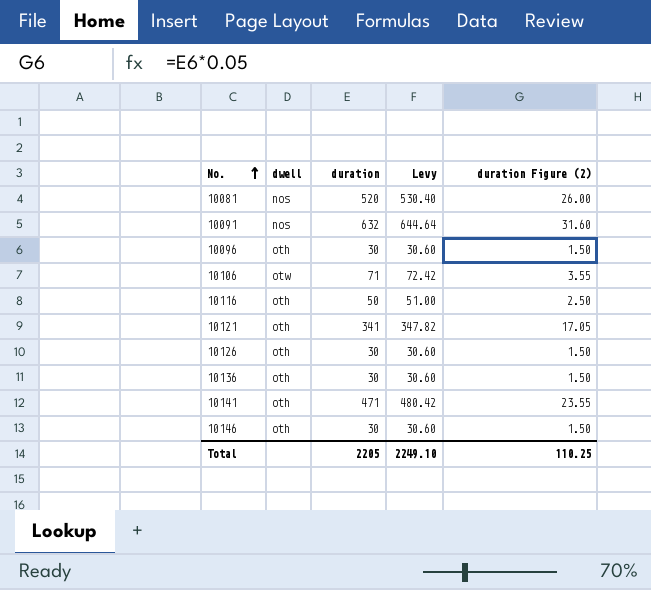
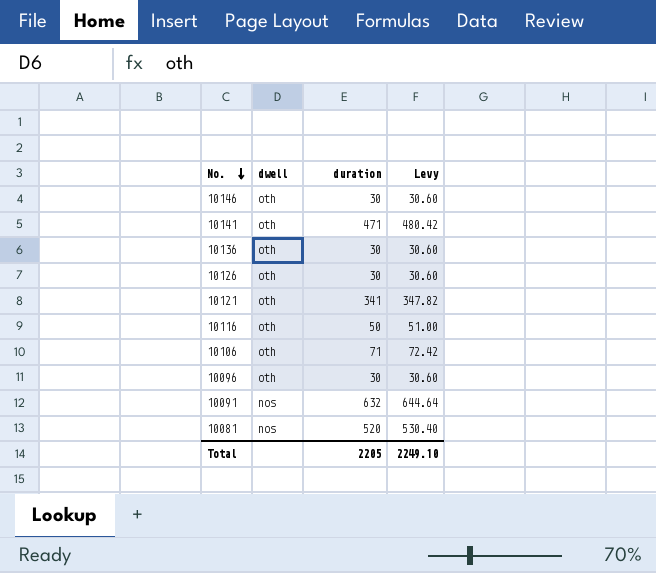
row order: No. ascending -> No. descending
column duration Figure (2) | formula: [duration] * 0.05 -> none
10106 | dwell: otw -> oth

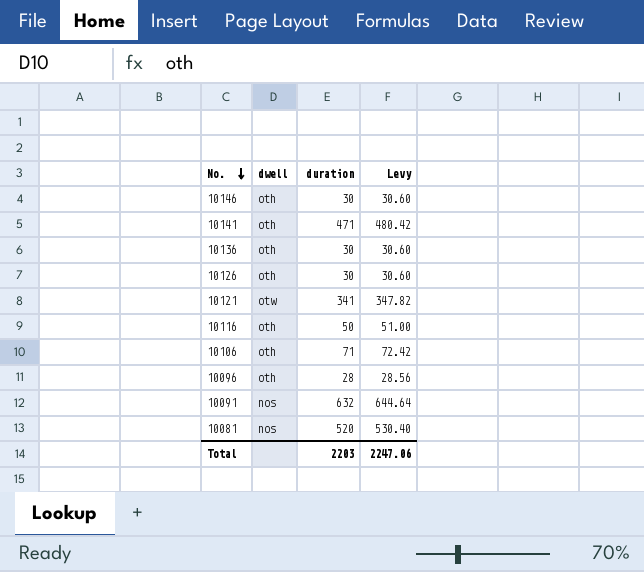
10121 | dwell: oth -> otw
10096 | duration: 30 -> 28
10096 | Levy: 30.60 -> 28.56
Total | duration: 2205 -> 2203
Total | Levy: 2249.10 -> 2247.06

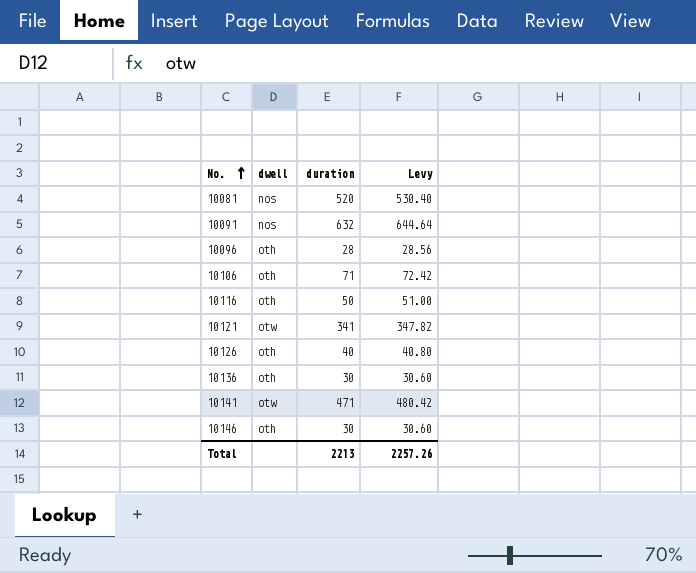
row order: No. descending -> No. ascending
10126 | duration: 30 -> 40
10126 | Levy: 30.60 -> 40.80
10141 | dwell: oth -> otw
Total | duration: 2203 -> 2213
Total | Levy: 2247.06 -> 2257.26

